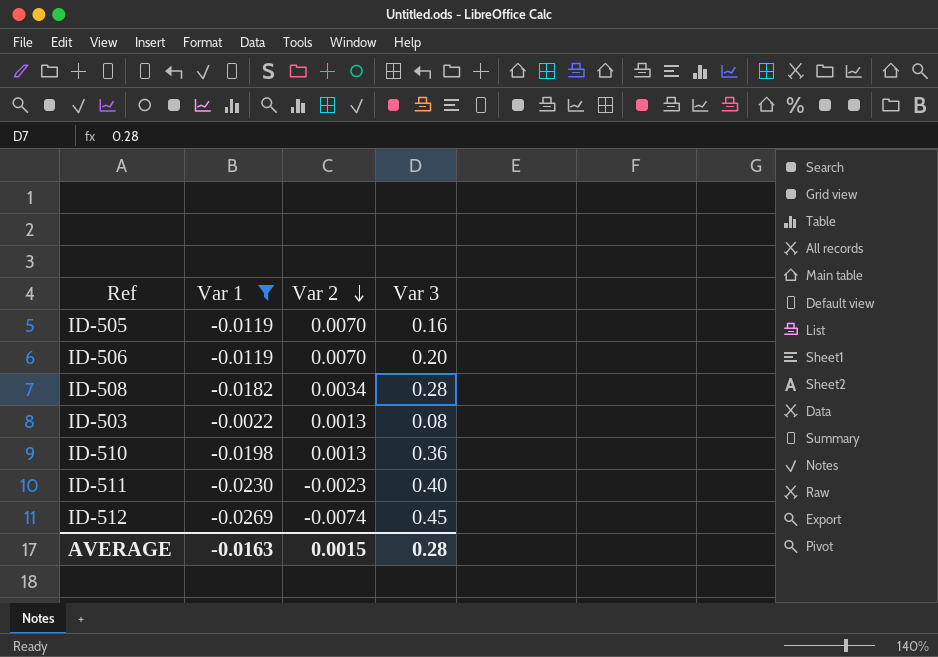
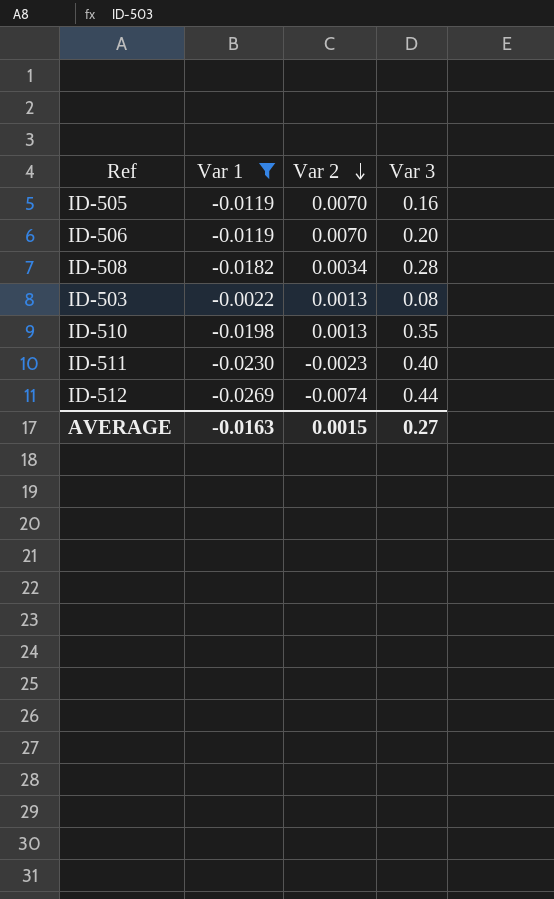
ID-510 | Var 3: 0.36 -> 0.35
ID-512 | Var 3: 0.45 -> 0.44
AVERAGE | Var 3: 0.28 -> 0.27

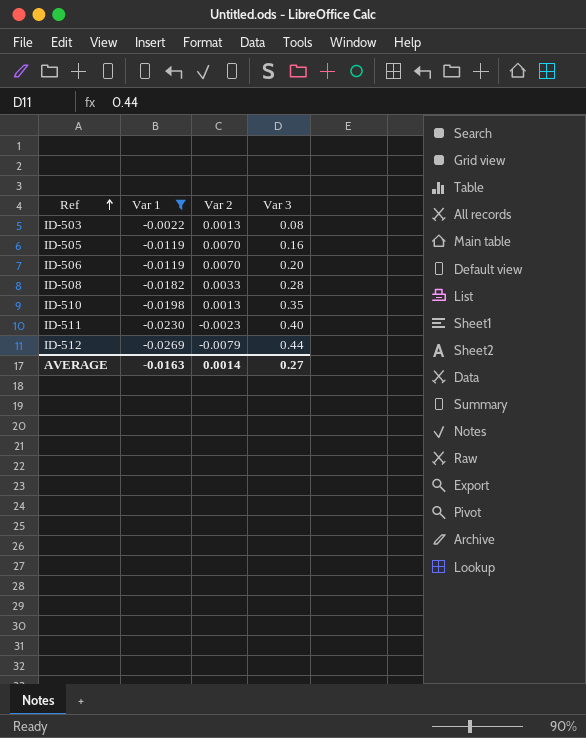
row order: Var 2 descending -> Ref ascending
ID-508 | Var 2: 0.0034 -> 0.0033
ID-512 | Var 2: -0.0074 -> -0.0079
AVERAGE | Var 2: 0.0015 -> 0.0014

